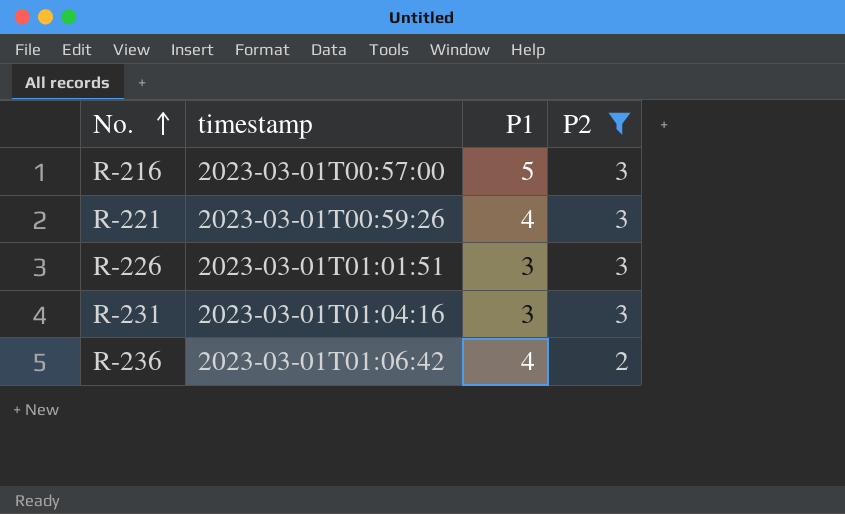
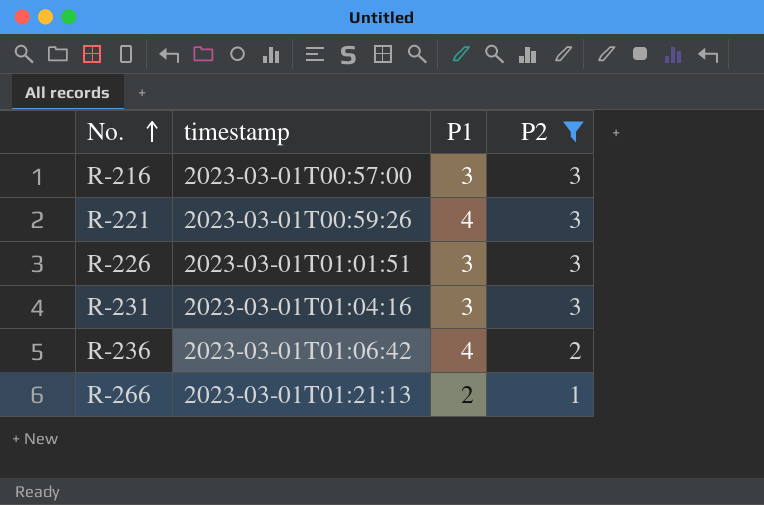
R-216 | P1: 5 -> 3
row R-266: none -> 2023-03-01T01:21:13 | 2 | 1

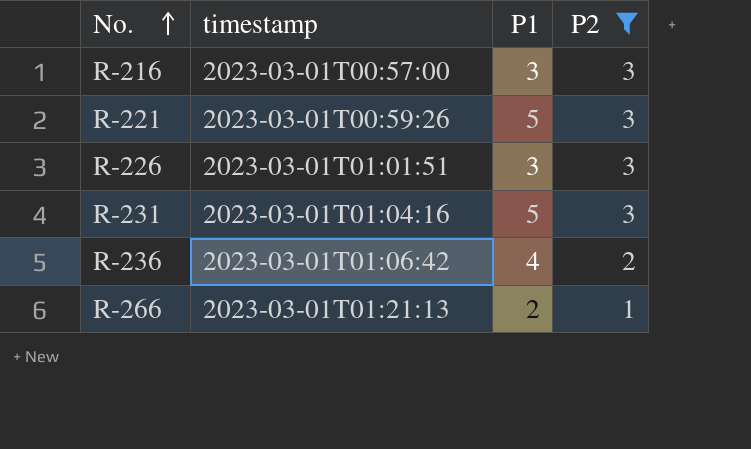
R-221 | P1: 4 -> 5
R-231 | P1: 3 -> 5

